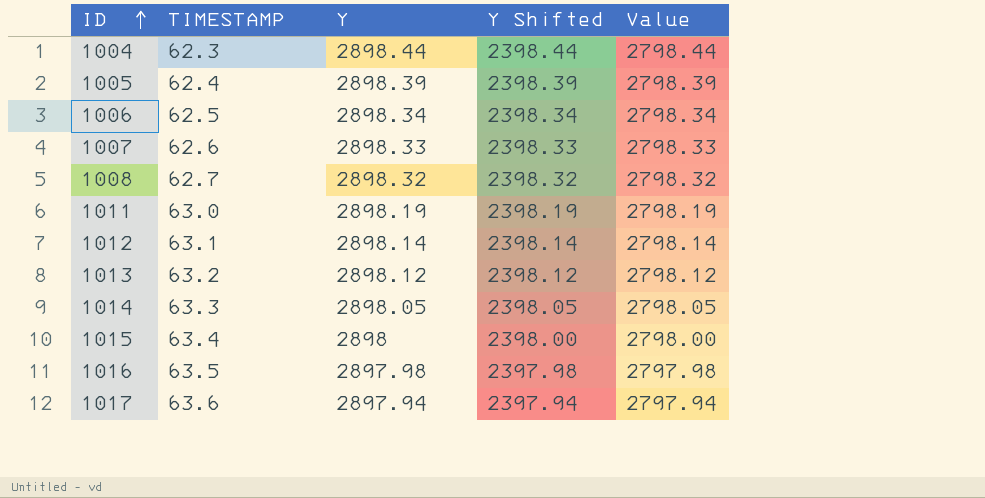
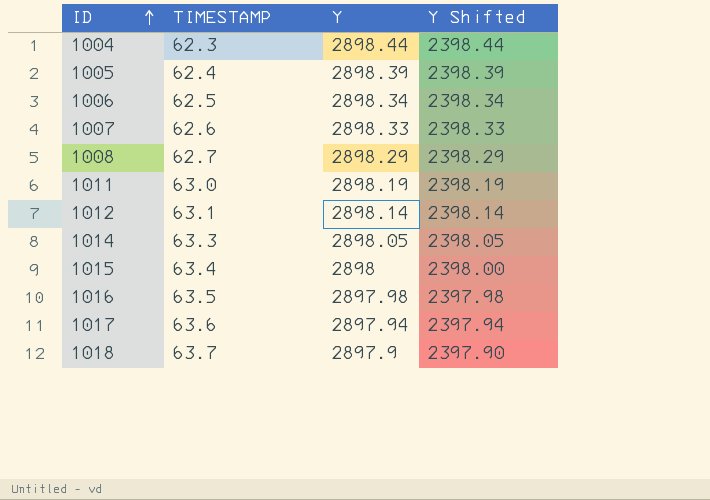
column Value | formula: [Y] - 100 -> none
row 1013: 63.2 | 2898.12 | 2398.12 | 2798.12 -> none
1008 | Y: 2898.32 -> 2898.29
1008 | Y Shifted: 2398.32 -> 2398.29
row 1018: none -> 63.7 | 2897.9 | 2397.90

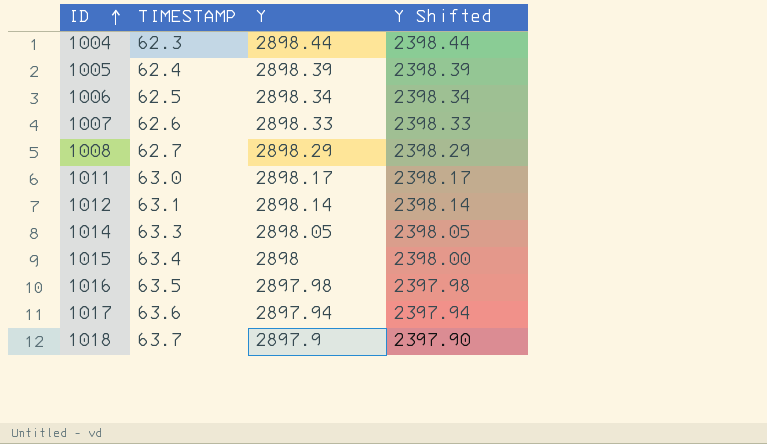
1011 | Y: 2898.19 -> 2898.17
1011 | Y Shifted: 2398.19 -> 2398.17

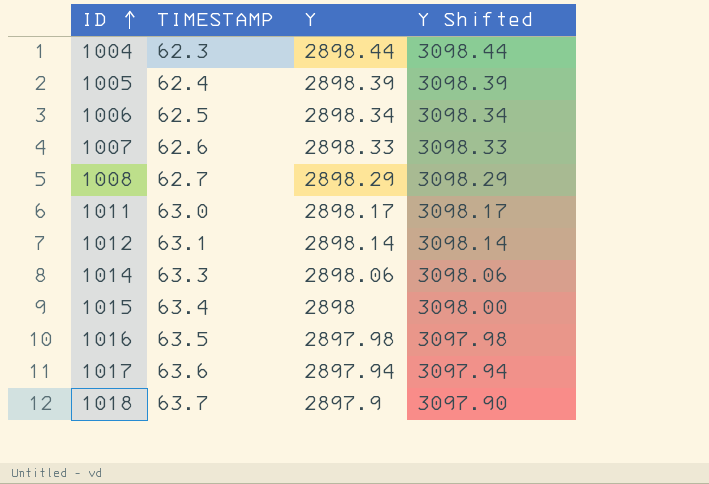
column Y Shifted | formula: [Y] - 500 -> [Y] + 200
1014 | Y: 2898.05 -> 2898.06

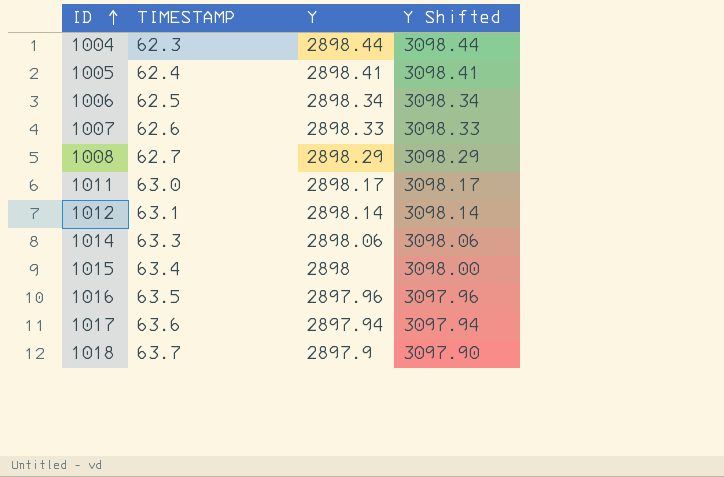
1005 | Y: 2898.39 -> 2898.41
1005 | Y Shifted: 3098.39 -> 3098.41
1016 | Y: 2897.98 -> 2897.96
1016 | Y Shifted: 3097.98 -> 3097.96

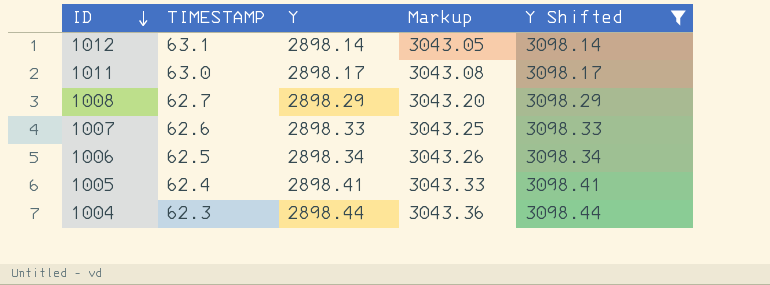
filter: none -> Y Shifted >= 3098.14
row order: ID ascending -> ID descending
column Markup | formula: none -> [Y] * 1.05

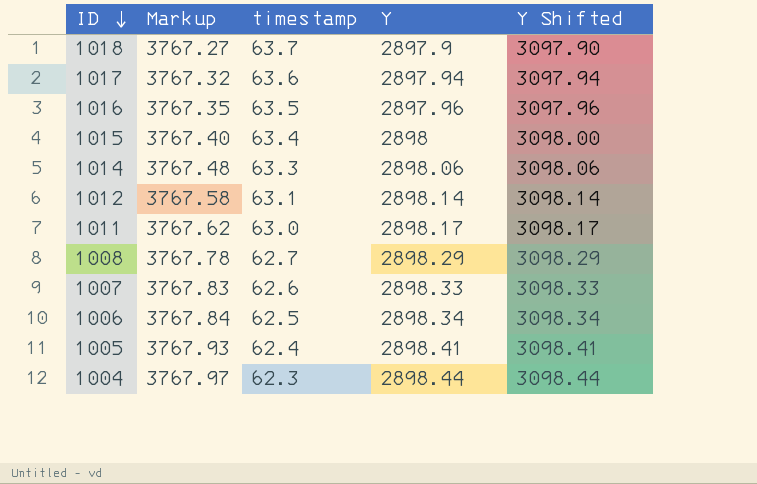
filter: Y Shifted >= 3098.14 -> none
column Markup | formula: [Y] * 1.05 -> [Y] * 1.3
column Markup | position: 4 -> 2
column name: TIMESTAMP -> timestamp

